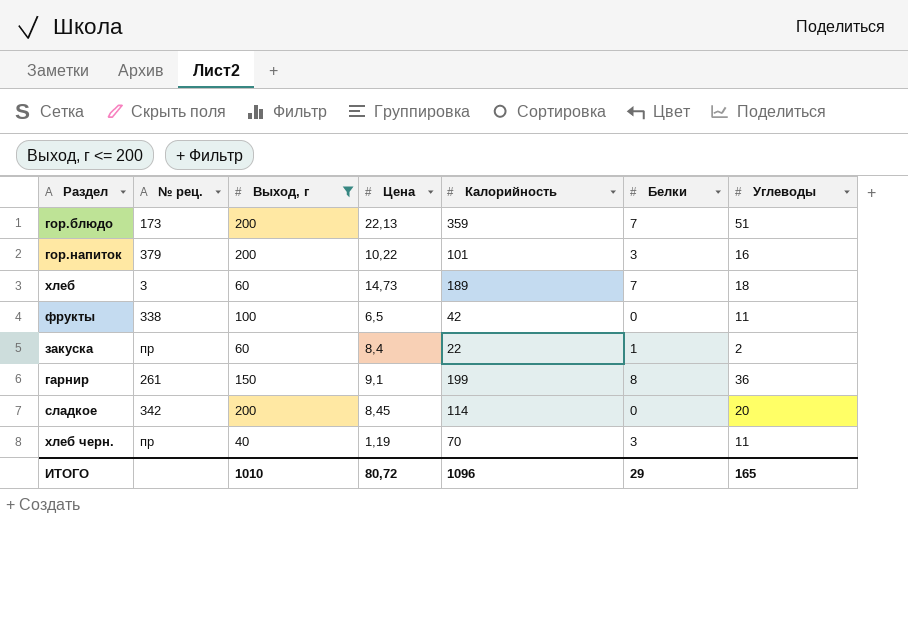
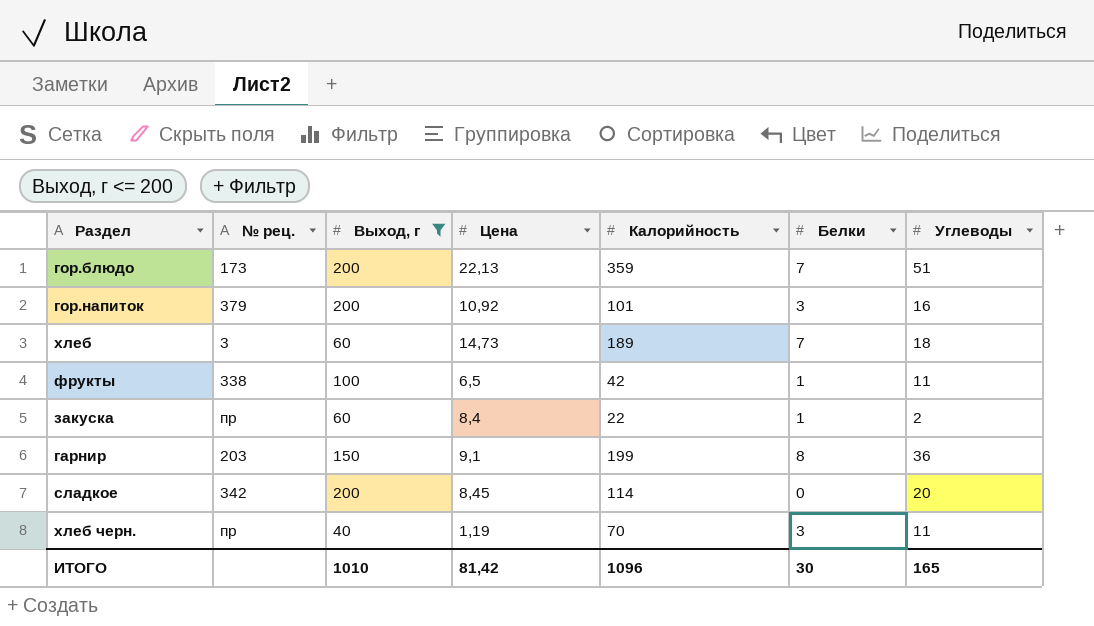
гор.напиток | Цена: 10,22 -> 10,92
фрукты | Белки: 0 -> 1
гарнир | № рец.: 261 -> 203
ИТОГО | Цена: 80,72 -> 81,42
ИТОГО | Белки: 29 -> 30

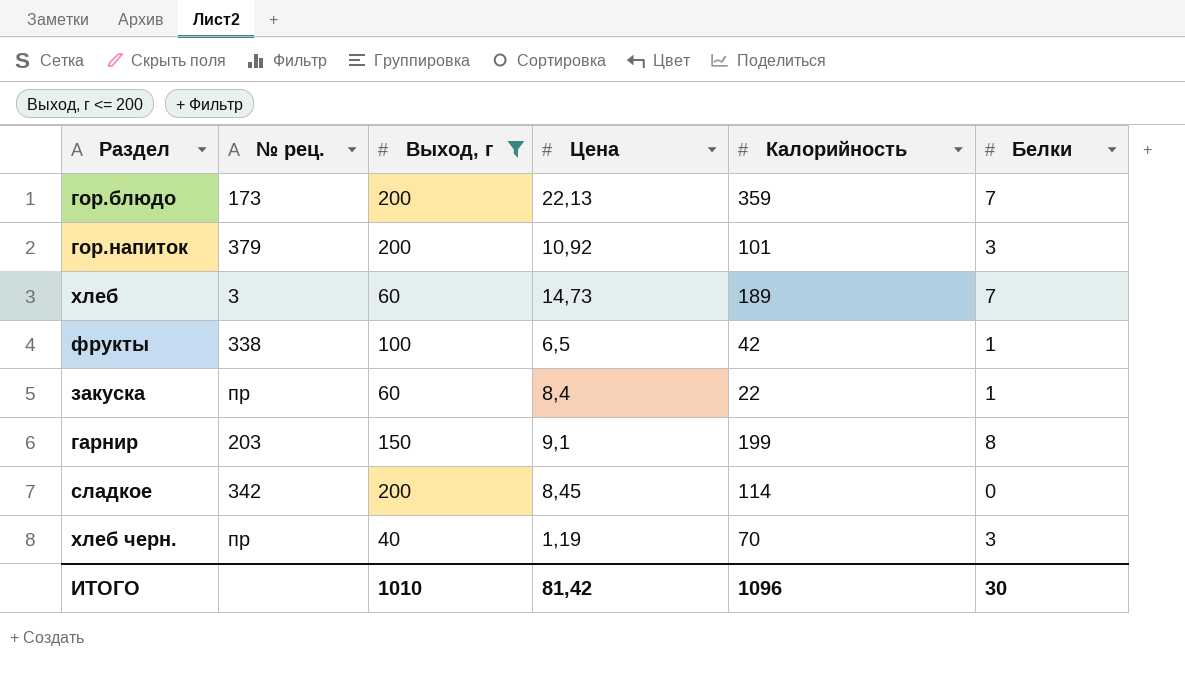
column Углеводы | position: 7 -> none

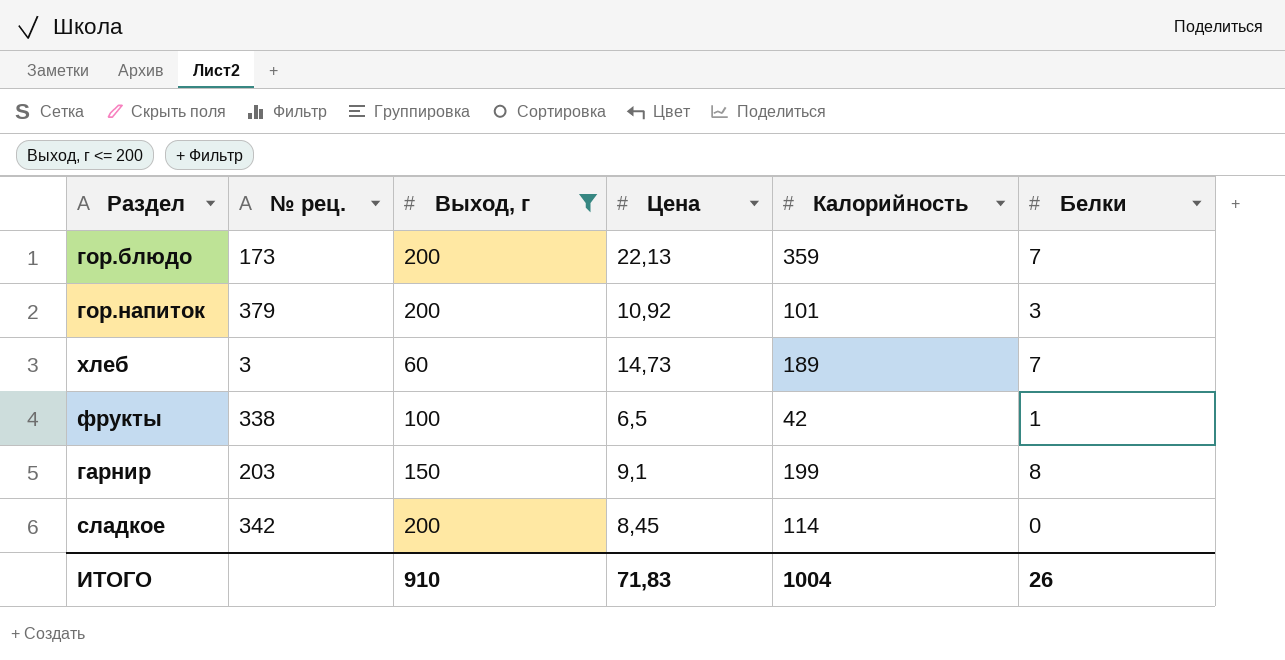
row закуска: пр | 60 | 8,4 | 22 | 1 -> none
row хлеб черн.: пр | 40 | 1,19 | 70 | 3 -> none
ИТОГО | Выход, г: 1010 -> 910
ИТОГО | Цена: 81,42 -> 71,83
ИТОГО | Калорийность: 1096 -> 1004
ИТОГО | Белки: 30 -> 26

